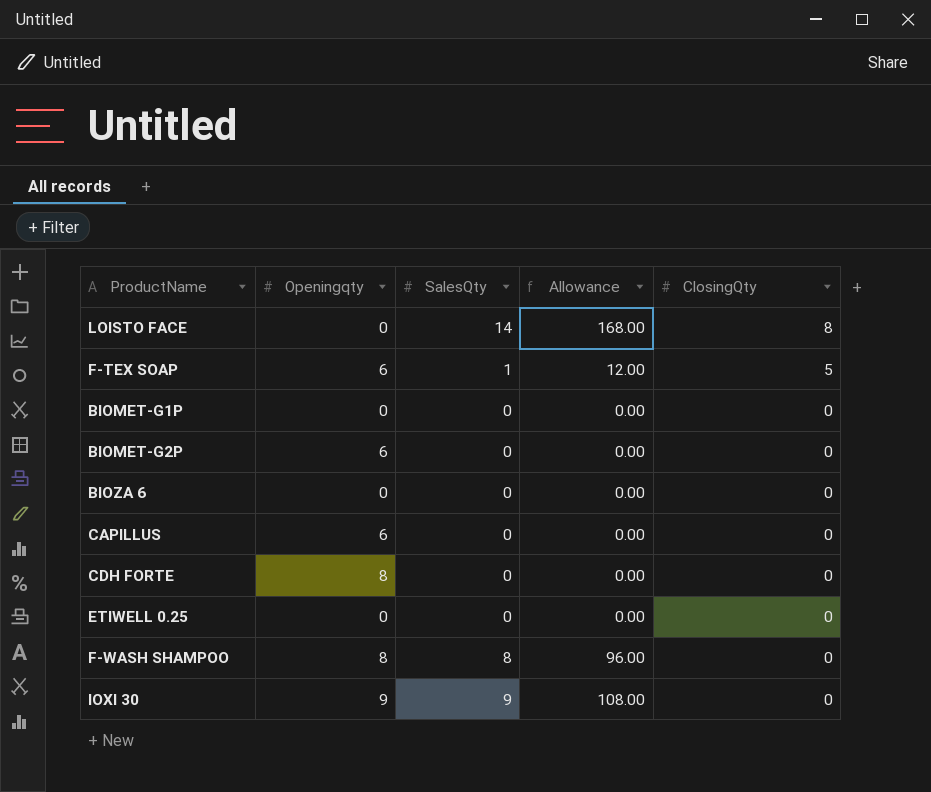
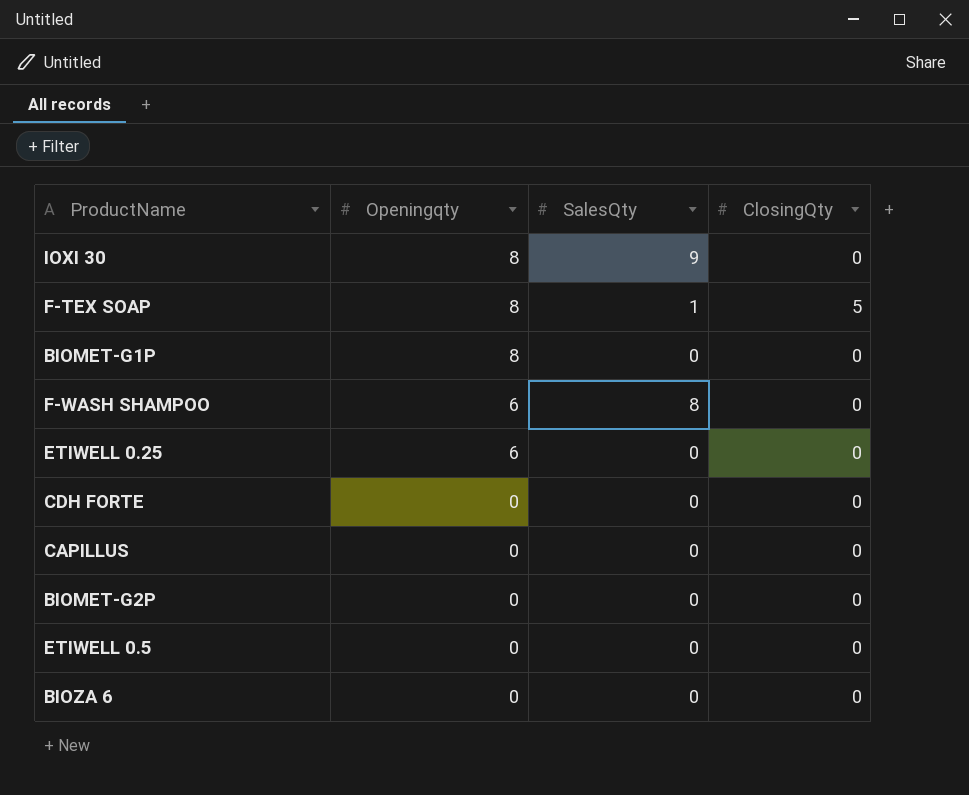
row order: ClosingQty descending -> Openingqty descending
column Allowance | formula: [SalesQty] * 12 -> none
row LOISTO FACE: 0 | 14 | 168.00 | 8 -> none
IOXI 30 | Openingqty: 9 -> 8
F-TEX SOAP | Openingqty: 6 -> 8
BIOMET-G1P | Openingqty: 0 -> 8
F-WASH SHAMPOO | Openingqty: 8 -> 6
ETIWELL 0.25 | Openingqty: 0 -> 6
CDH FORTE | Openingqty: 8 -> 0
CAPILLUS | Openingqty: 6 -> 0
BIOMET-G2P | Openingqty: 6 -> 0
row ETIWELL 0.5: none -> 0 | 0 | 0

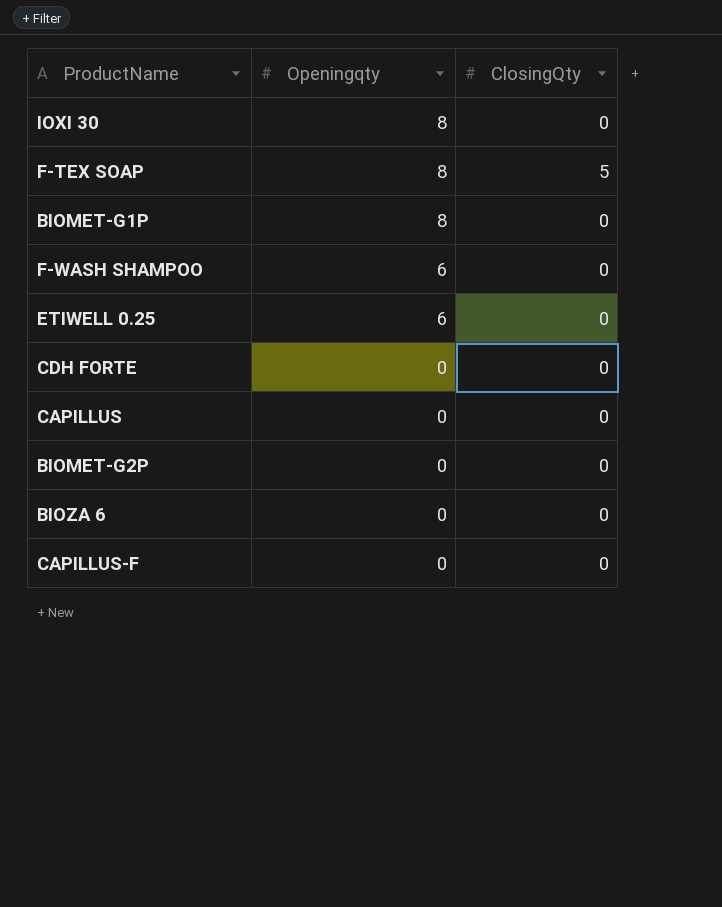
column SalesQty | position: 3 -> none
row ETIWELL 0.5: 0 | 0 | 0 -> none
row CAPILLUS-F: none -> 0 | 0

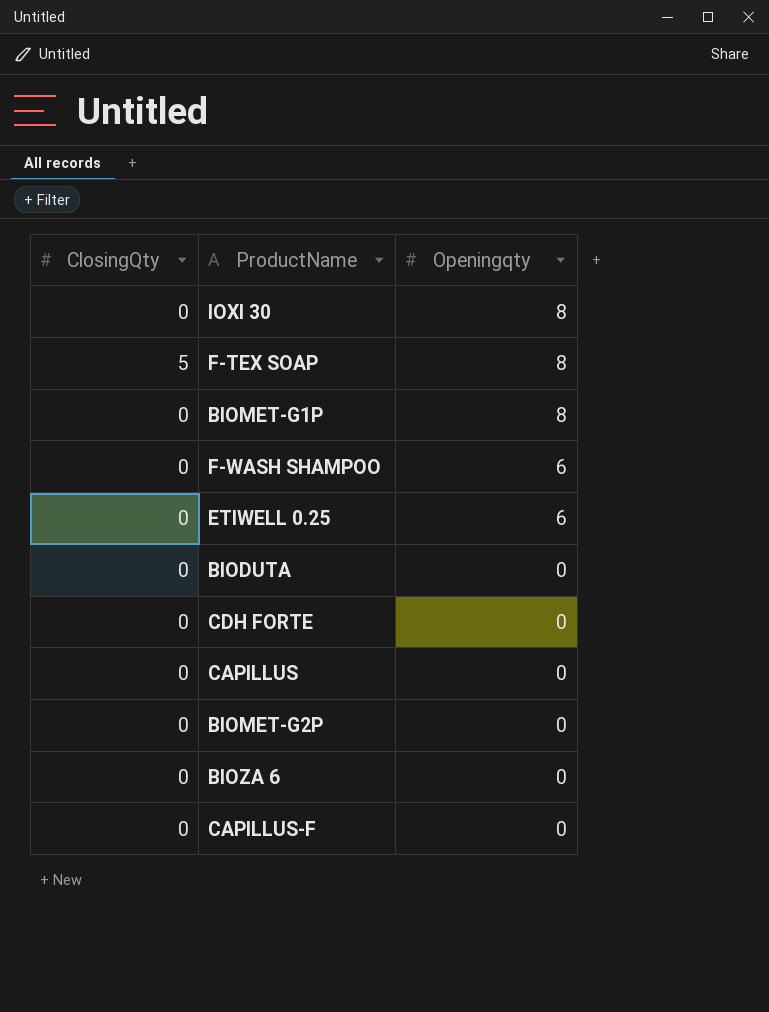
column ClosingQty | position: 3 -> 1
row BIODUTA: none -> 0 | 0

